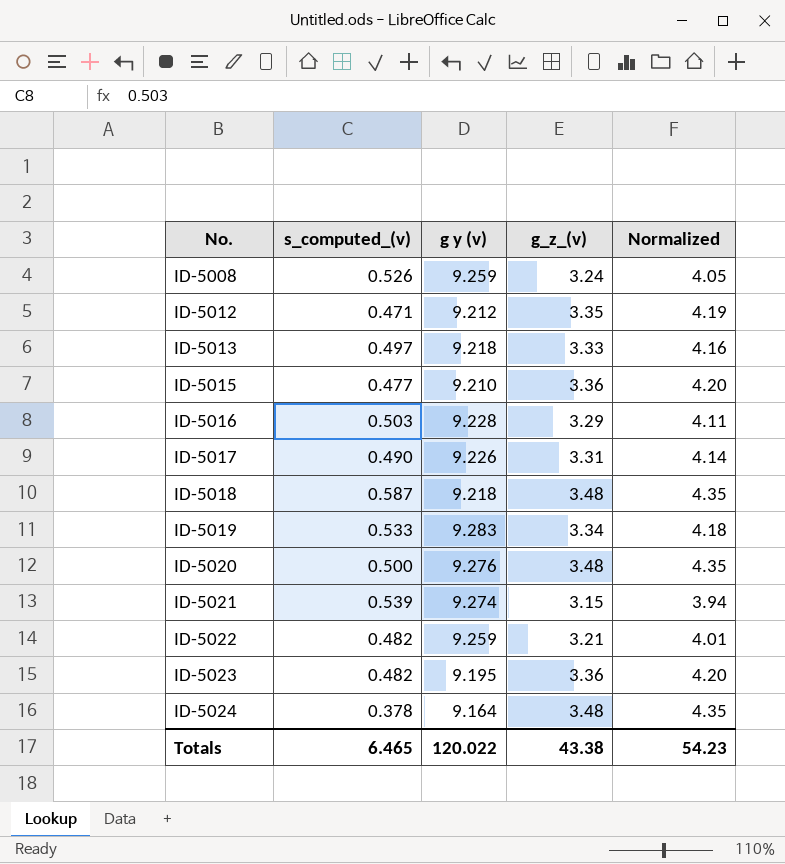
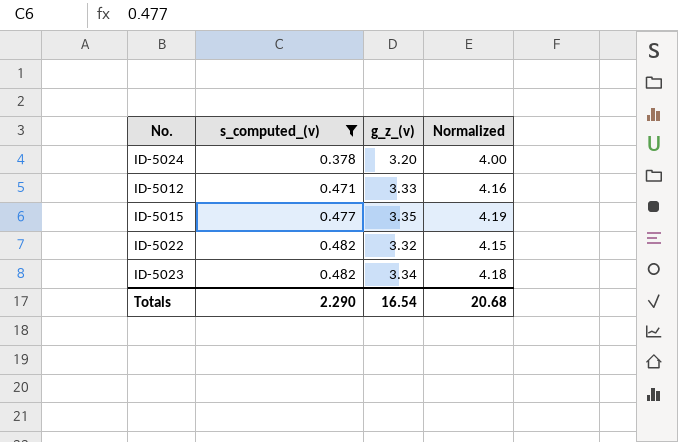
filter: none -> s_computed_(v) <= 0.482
row order: No. ascending -> s_computed_(v) ascending
column g y (v) | position: 3 -> none
ID-5024 | g_z_(v): 3.48 -> 3.20
ID-5024 | Normalized: 4.35 -> 4.00
ID-5012 | g_z_(v): 3.35 -> 3.33
ID-5012 | Normalized: 4.19 -> 4.16
ID-5015 | g_z_(v): 3.36 -> 3.35
ID-5015 | Normalized: 4.20 -> 4.19
ID-5022 | g_z_(v): 3.21 -> 3.32
ID-5022 | Normalized: 4.01 -> 4.15
ID-5023 | g_z_(v): 3.36 -> 3.34
ID-5023 | Normalized: 4.20 -> 4.18
Totals | s_computed_(v): 6.465 -> 2.290
Totals | g_z_(v): 43.38 -> 16.54
Totals | Normalized: 54.23 -> 20.68

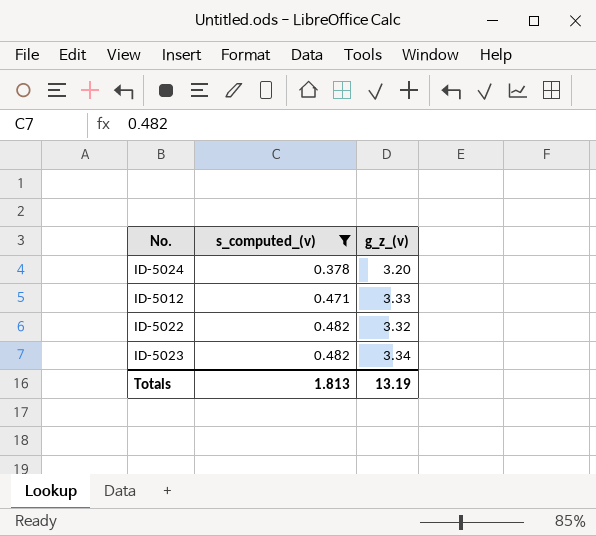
column Normalized | formula: [g_z_(v)] * 1.25 -> none
row ID-5015: 0.477 | 3.35 | 4.19 -> none
Totals | s_computed_(v): 2.290 -> 1.813
Totals | g_z_(v): 16.54 -> 13.19

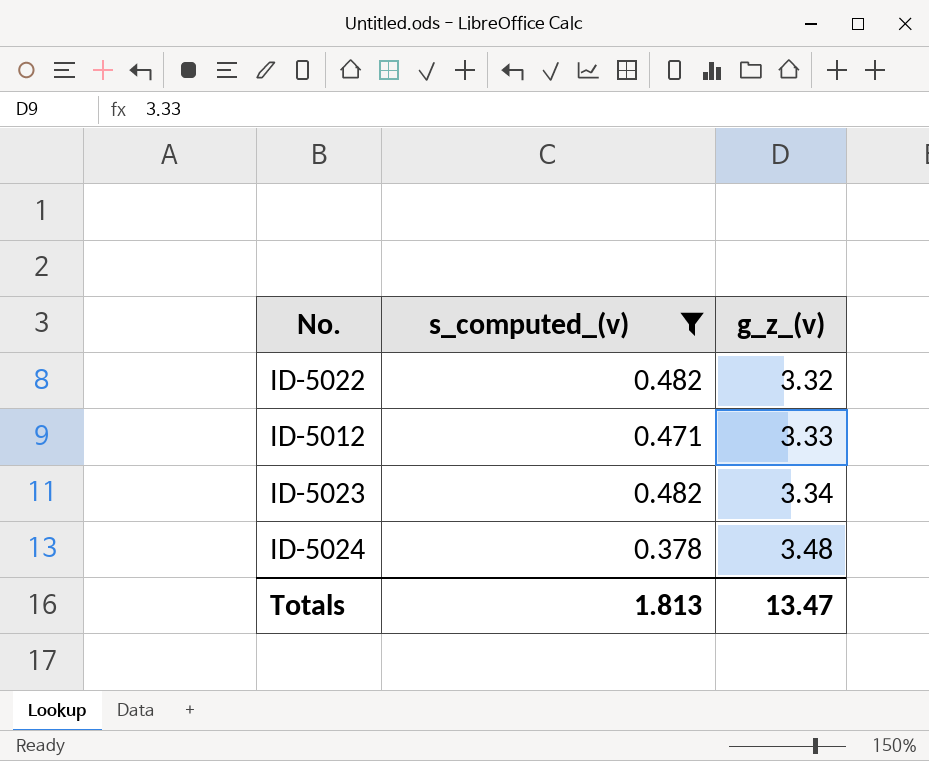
row order: s_computed_(v) ascending -> g_z_(v) ascending
ID-5024 | g_z_(v): 3.20 -> 3.48
Totals | g_z_(v): 13.19 -> 13.47

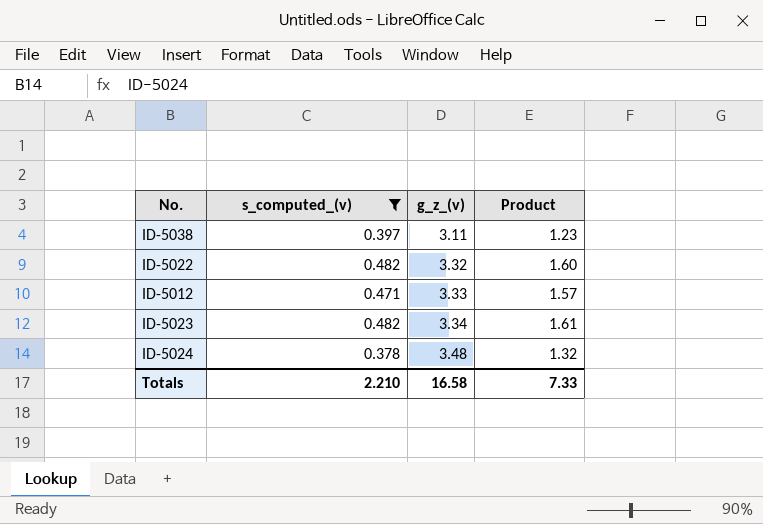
column Product | formula: none -> [s_computed_(v)] * [g_z_(v)]
row ID-5038: none -> 0.397 | 3.11 | 1.23
Totals | s_computed_(v): 1.813 -> 2.210
Totals | g_z_(v): 13.47 -> 16.58

